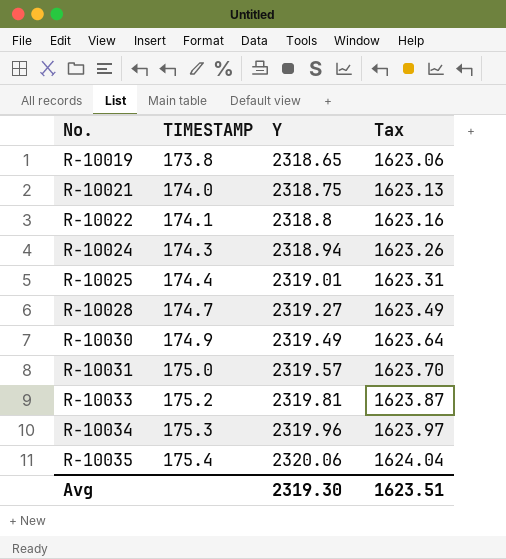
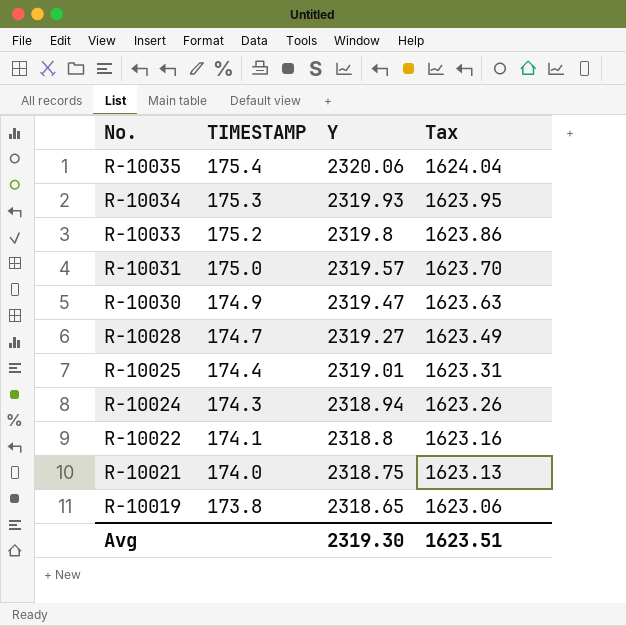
row order: No. ascending -> No. descending
R-10034 | Y: 2319.96 -> 2319.93
R-10034 | Tax: 1623.97 -> 1623.95
R-10033 | Y: 2319.81 -> 2319.8
R-10033 | Tax: 1623.87 -> 1623.86
R-10030 | Y: 2319.49 -> 2319.47
R-10030 | Tax: 1623.64 -> 1623.63

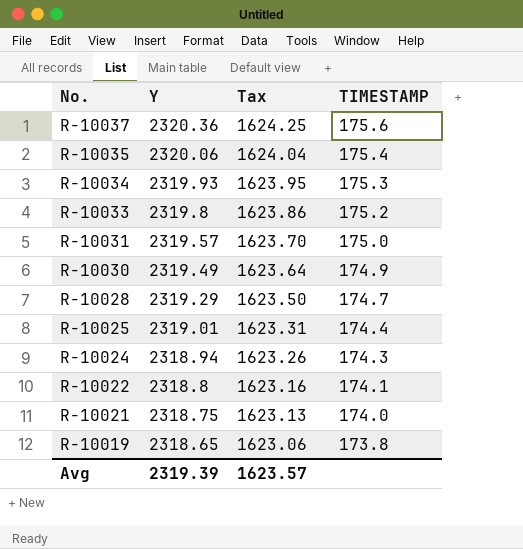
column TIMESTAMP | position: 2 -> 4
row R-10037: none -> 2320.36 | 1624.25 | 175.6
R-10030 | Y: 2319.47 -> 2319.49
R-10030 | Tax: 1623.63 -> 1623.64
R-10028 | Y: 2319.27 -> 2319.29
R-10028 | Tax: 1623.49 -> 1623.50
Avg | Y: 2319.30 -> 2319.39
Avg | Tax: 1623.51 -> 1623.57

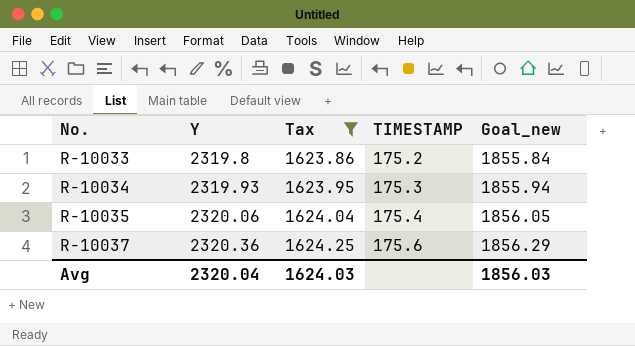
filter: none -> Tax >= 1623.86
row order: No. descending -> No. ascending
column Goal_new | formula: none -> [Y] * 0.8
Avg | Y: 2319.39 -> 2320.04
Avg | Tax: 1623.57 -> 1624.03

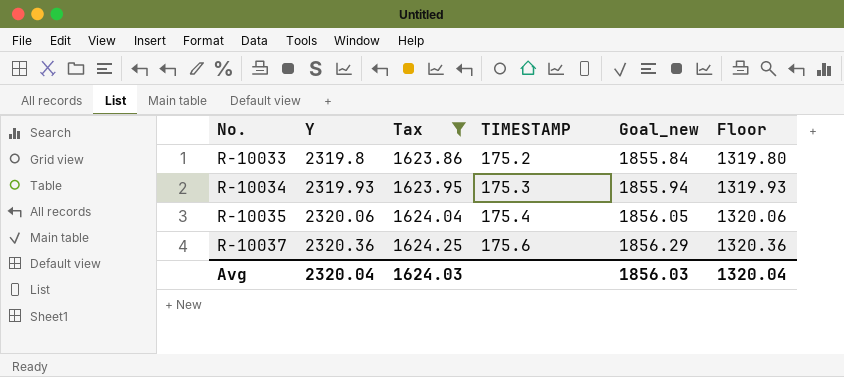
column Floor | formula: none -> [Y] - 1000

